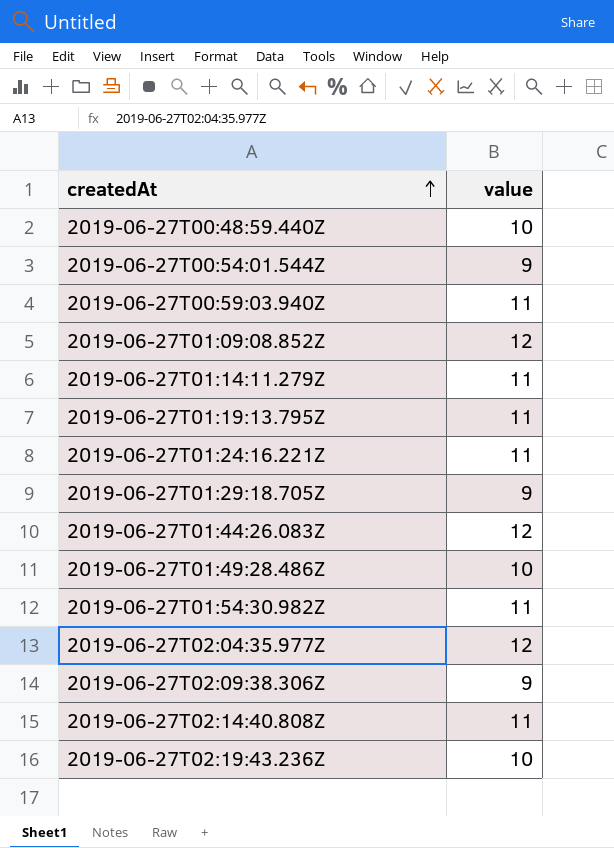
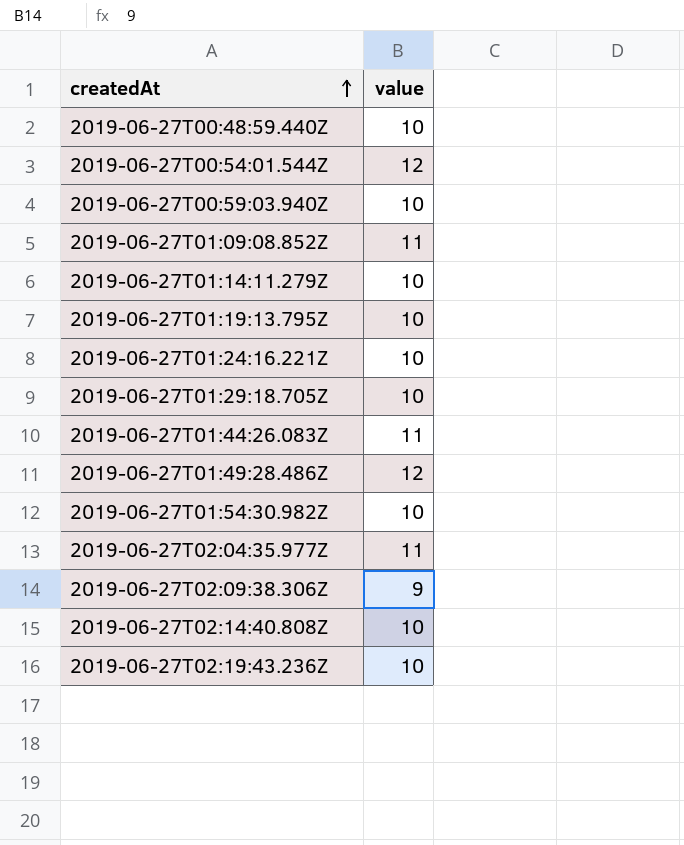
2019-06-27T00:54:01.544Z | value: 9 -> 12
2019-06-27T00:59:03.940Z | value: 11 -> 10
2019-06-27T01:09:08.852Z | value: 12 -> 11
2019-06-27T01:14:11.279Z | value: 11 -> 10
2019-06-27T01:19:13.795Z | value: 11 -> 10
2019-06-27T01:24:16.221Z | value: 11 -> 10
2019-06-27T01:29:18.705Z | value: 9 -> 10
2019-06-27T01:44:26.083Z | value: 12 -> 11
2019-06-27T01:49:28.486Z | value: 10 -> 12
2019-06-27T01:54:30.982Z | value: 11 -> 10
2019-06-27T02:04:35.977Z | value: 12 -> 11
2019-06-27T02:14:40.808Z | value: 11 -> 10

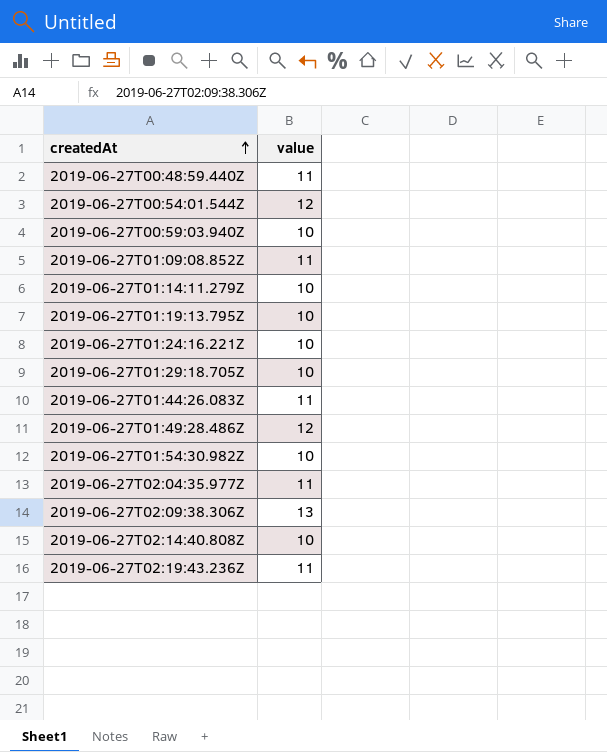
2019-06-27T00:48:59.440Z | value: 10 -> 11
2019-06-27T02:09:38.306Z | value: 9 -> 13
2019-06-27T02:19:43.236Z | value: 10 -> 11

